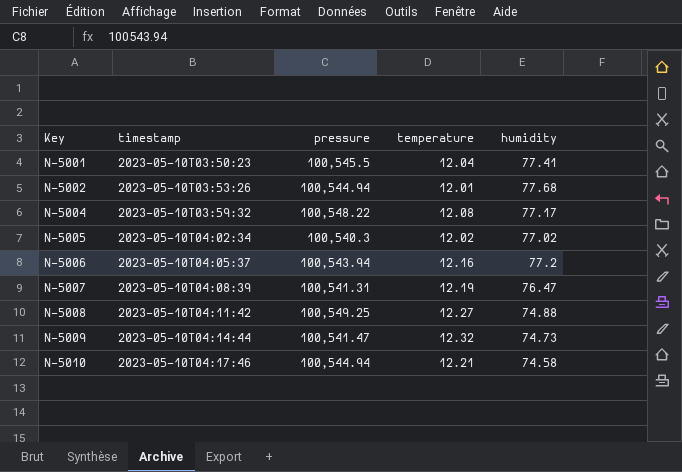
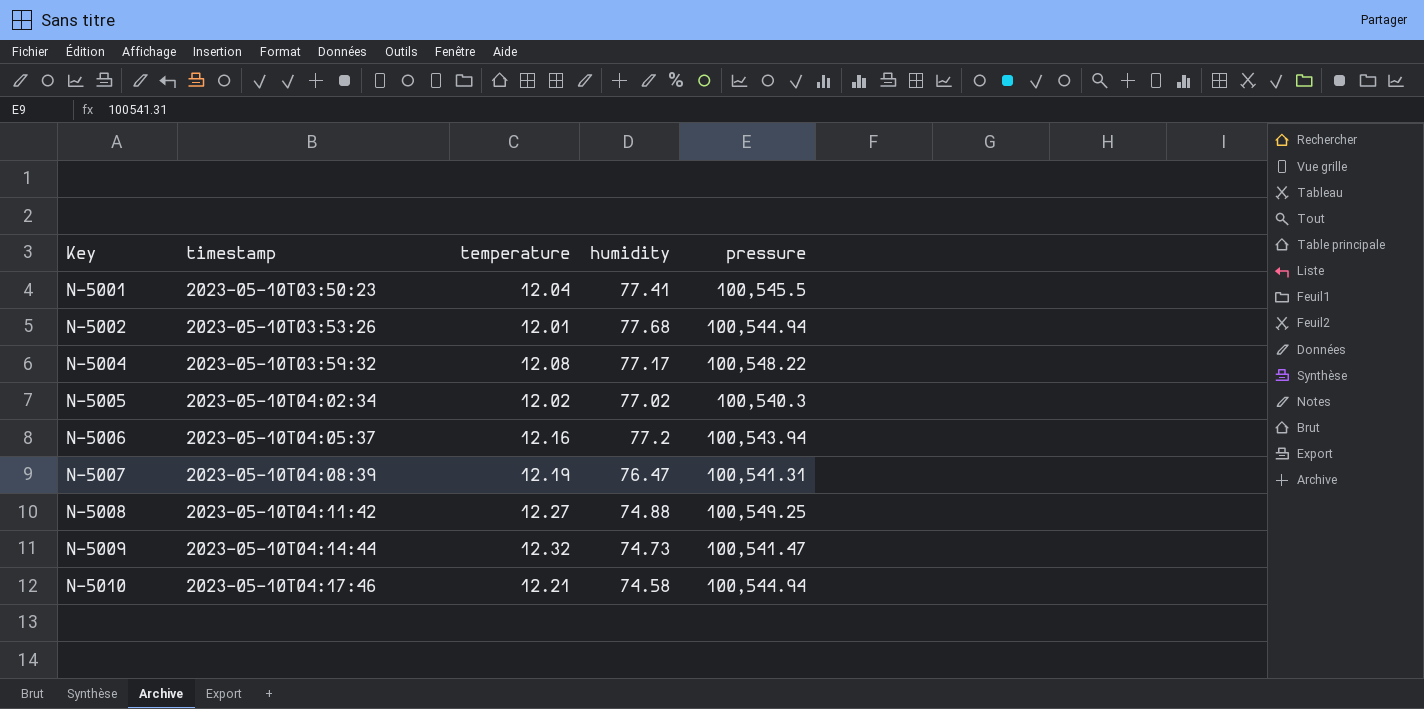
column pressure | position: 3 -> 5

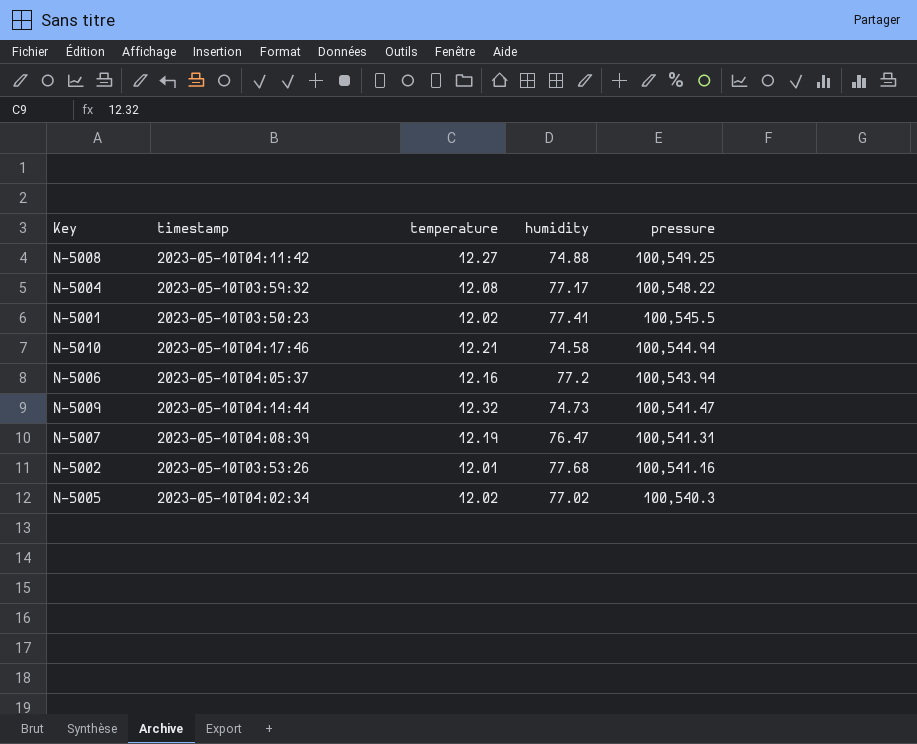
row order: Key ascending -> pressure descending
N-5001 | temperature: 12.04 -> 12.02
N-5002 | pressure: 100,544.94 -> 100,541.16

